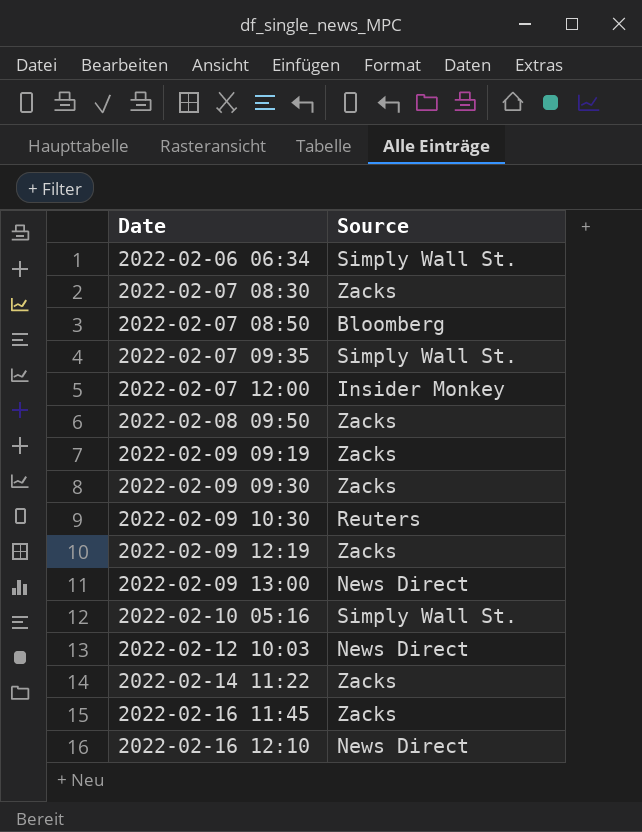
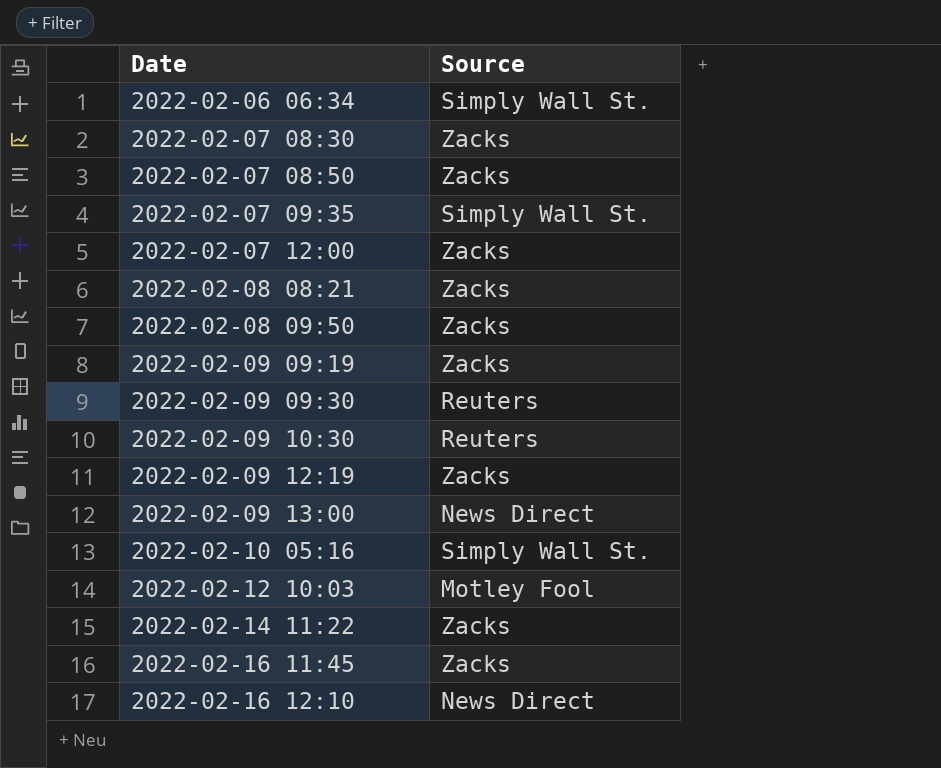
2022-02-07 08:50 | Source: Bloomberg -> Zacks
2022-02-07 12:00 | Source: Insider Monkey -> Zacks
row 2022-02-08 08:21: none -> Zacks
2022-02-09 09:30 | Source: Zacks -> Reuters
2022-02-12 10:03 | Source: News Direct -> Motley Fool

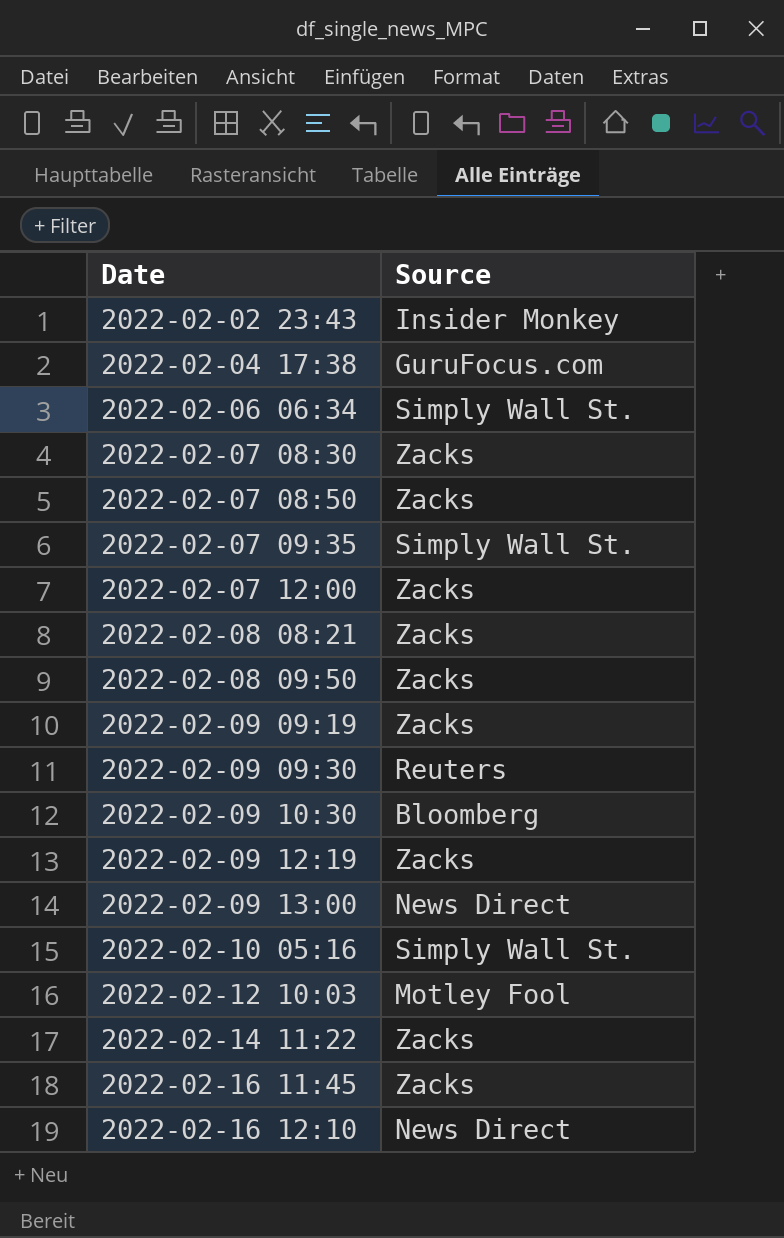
row 2022-02-02 23:43: none -> Insider Monkey
row 2022-02-04 17:38: none -> GuruFocus.com
2022-02-09 10:30 | Source: Reuters -> Bloomberg

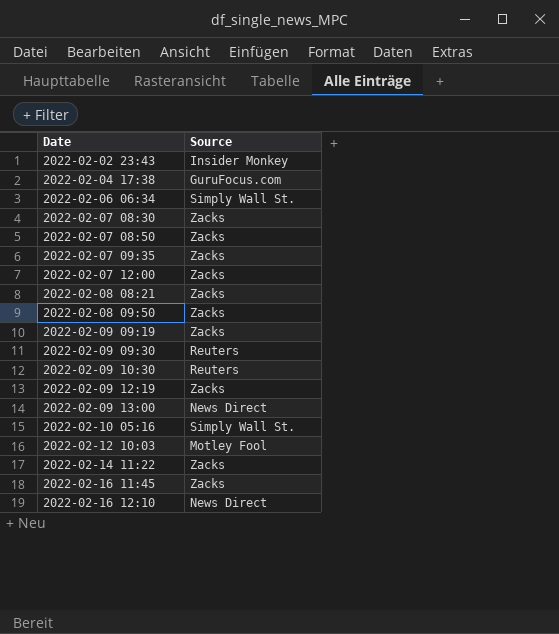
2022-02-07 09:35 | Source: Simply Wall St. -> Zacks
2022-02-09 10:30 | Source: Bloomberg -> Reuters

